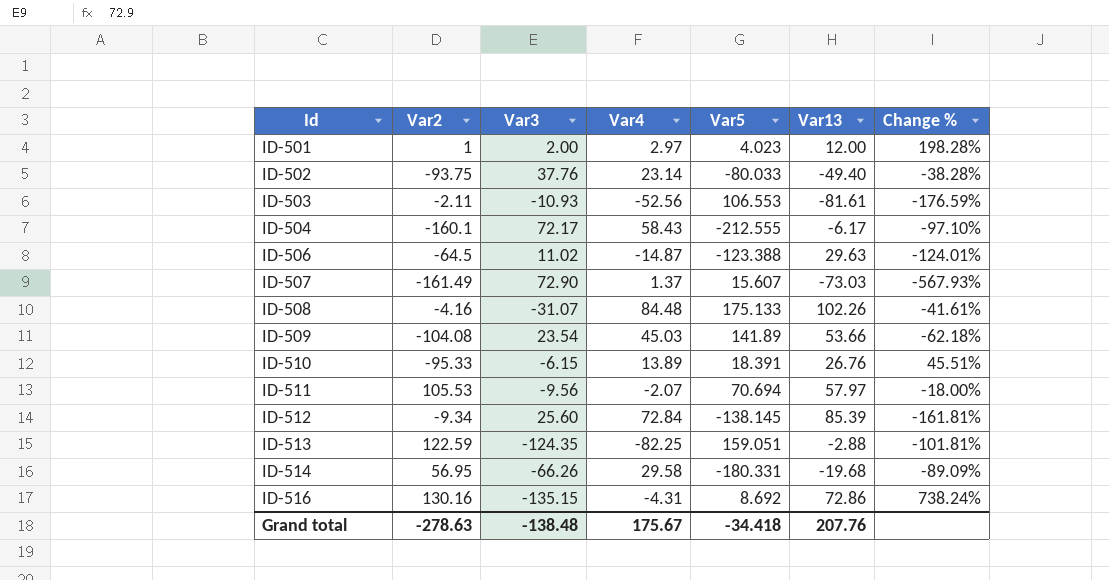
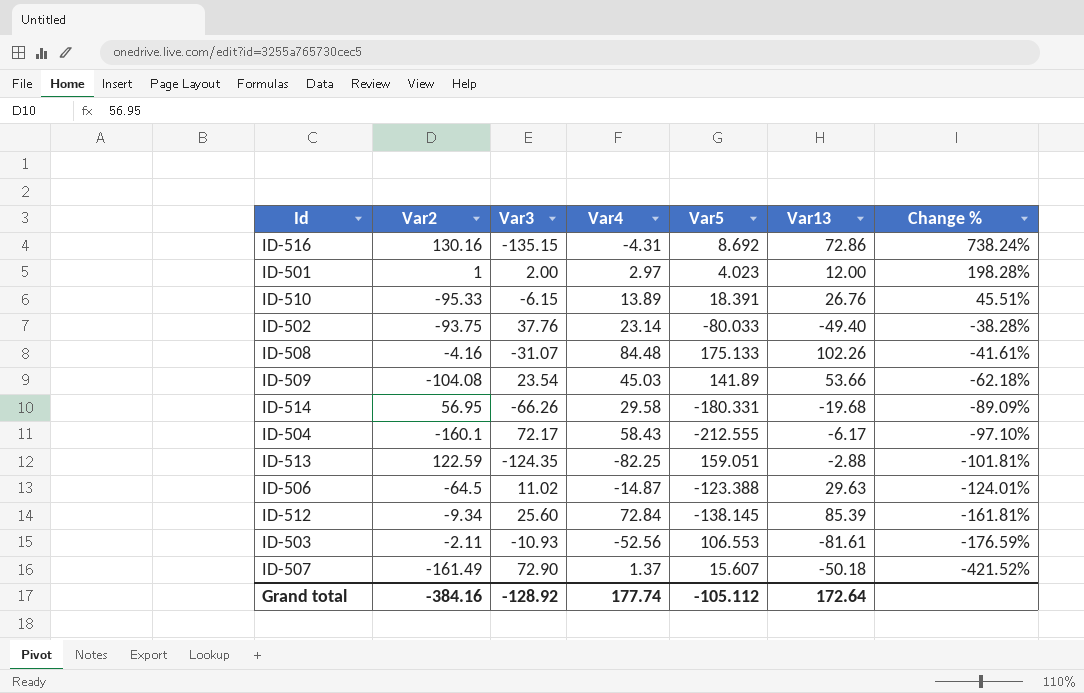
row order: Id ascending -> Change % descending
row ID-511: 105.53 | -9.56 | -2.07 | 70.694 | 57.97 | -18.00% -> none
ID-507 | Var13: -73.03 -> -50.18
ID-507 | Change %: -567.93% -> -421.52%
Grand total | Var2: -278.63 -> -384.16
Grand total | Var3: -138.48 -> -128.92
Grand total | Var4: 175.67 -> 177.74
Grand total | Var5: -34.418 -> -105.112
Grand total | Var13: 207.76 -> 172.64

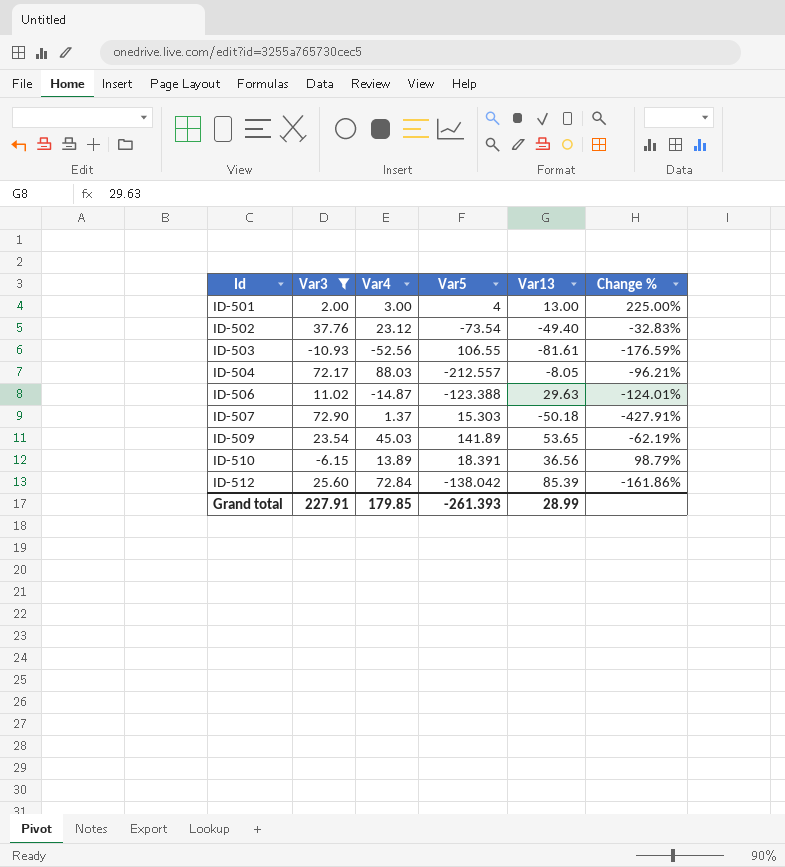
filter: none -> Var3 >= -10.93
row order: Change % descending -> Id ascending
column Var2 | position: 2 -> none
ID-501 | Var4: 2.97 -> 3.00
ID-501 | Var5: 4.023 -> 4
ID-501 | Var13: 12.00 -> 13.00
ID-501 | Change %: 198.28% -> 225.00%
ID-502 | Var4: 23.14 -> 23.12
ID-502 | Var5: -80.033 -> -73.54
ID-502 | Change %: -38.28% -> -32.83%
ID-503 | Var5: 106.553 -> 106.55
ID-504 | Var4: 58.43 -> 88.03
ID-504 | Var5: -212.555 -> -212.557
ID-504 | Var13: -6.17 -> -8.05
ID-504 | Change %: -97.10% -> -96.21%
ID-507 | Var5: 15.607 -> 15.303
ID-507 | Change %: -421.52% -> -427.91%
ID-509 | Var13: 53.66 -> 53.65
ID-509 | Change %: -62.18% -> -62.19%
ID-510 | Var13: 26.76 -> 36.56
ID-510 | Change %: 45.51% -> 98.79%
ID-512 | Var5: -138.145 -> -138.042
ID-512 | Change %: -161.81% -> -161.86%
Grand total | Var3: -128.92 -> 227.91
Grand total | Var4: 177.74 -> 179.85
Grand total | Var5: -105.112 -> -261.393
Grand total | Var13: 172.64 -> 28.99

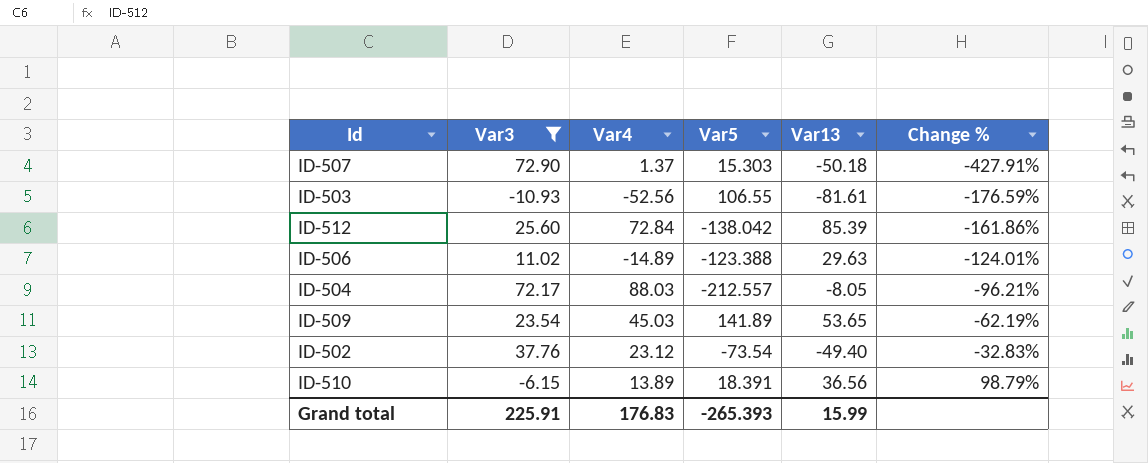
row order: Id ascending -> Change % ascending
row ID-501: 2.00 | 3.00 | 4 | 13.00 | 225.00% -> none
ID-506 | Var4: -14.87 -> -14.89
Grand total | Var3: 227.91 -> 225.91
Grand total | Var4: 179.85 -> 176.83
Grand total | Var5: -261.393 -> -265.393
Grand total | Var13: 28.99 -> 15.99

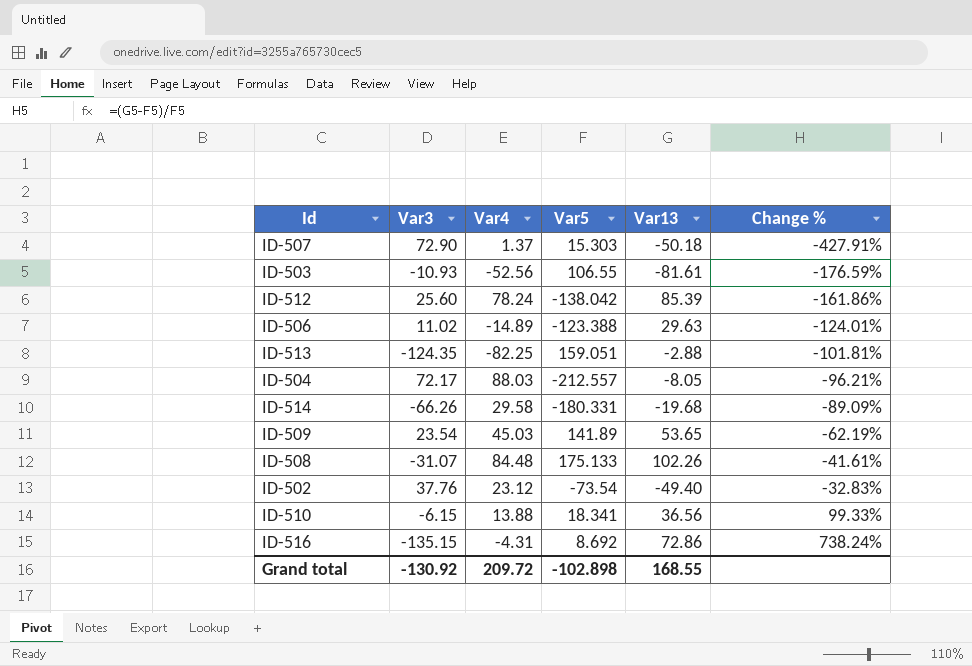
filter: Var3 >= -10.93 -> none
ID-512 | Var4: 72.84 -> 78.24
ID-510 | Var4: 13.89 -> 13.88
ID-510 | Var5: 18.391 -> 18.341
ID-510 | Change %: 98.79% -> 99.33%
Grand total | Var3: 225.91 -> -130.92
Grand total | Var4: 176.83 -> 209.72
Grand total | Var5: -265.393 -> -102.898
Grand total | Var13: 15.99 -> 168.55

